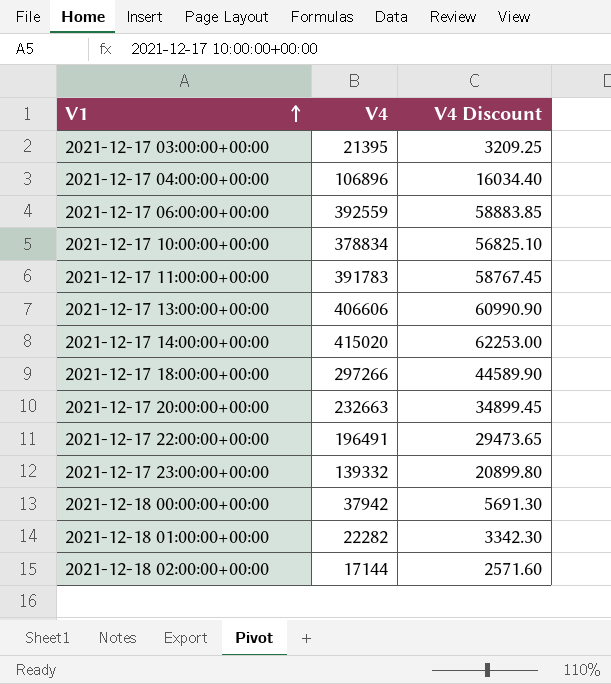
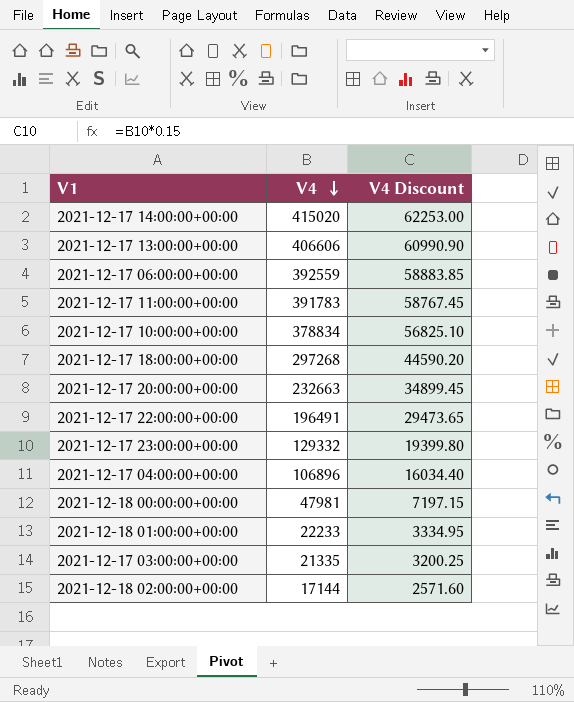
row order: V1 ascending -> V4 descending
2021-12-17 18:00:00+00:00 | V4: 297266 -> 297268
2021-12-17 18:00:00+00:00 | V4 Discount: 44589.90 -> 44590.20
2021-12-17 23:00:00+00:00 | V4: 139332 -> 129332
2021-12-17 23:00:00+00:00 | V4 Discount: 20899.80 -> 19399.80
2021-12-18 00:00:00+00:00 | V4: 37942 -> 47981
2021-12-18 00:00:00+00:00 | V4 Discount: 5691.30 -> 7197.15
2021-12-18 01:00:00+00:00 | V4: 22282 -> 22233
2021-12-18 01:00:00+00:00 | V4 Discount: 3342.30 -> 3334.95
2021-12-17 03:00:00+00:00 | V4: 21395 -> 21335
2021-12-17 03:00:00+00:00 | V4 Discount: 3209.25 -> 3200.25

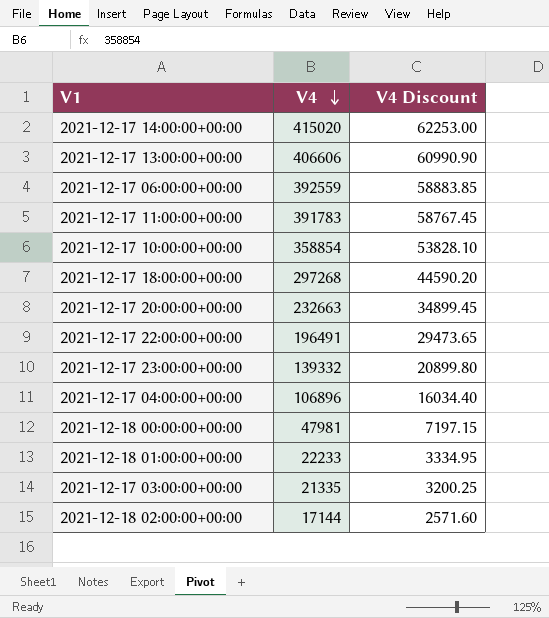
2021-12-17 10:00:00+00:00 | V4: 378834 -> 358854
2021-12-17 10:00:00+00:00 | V4 Discount: 56825.10 -> 53828.10
2021-12-17 23:00:00+00:00 | V4: 129332 -> 139332
2021-12-17 23:00:00+00:00 | V4 Discount: 19399.80 -> 20899.80

